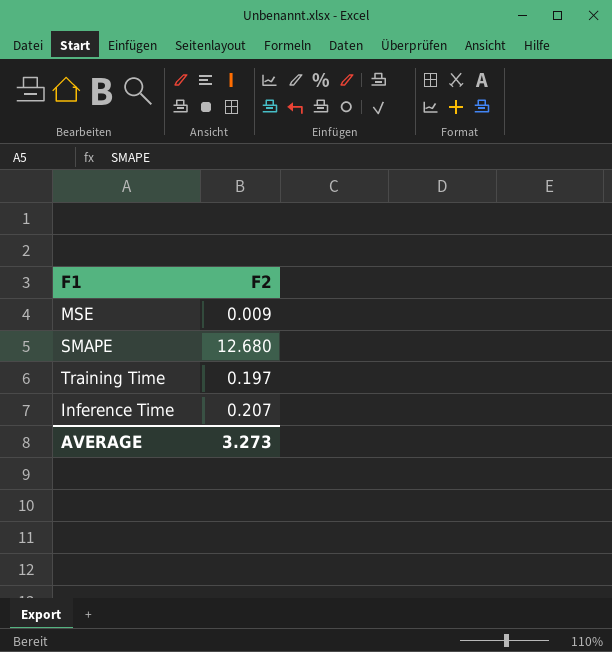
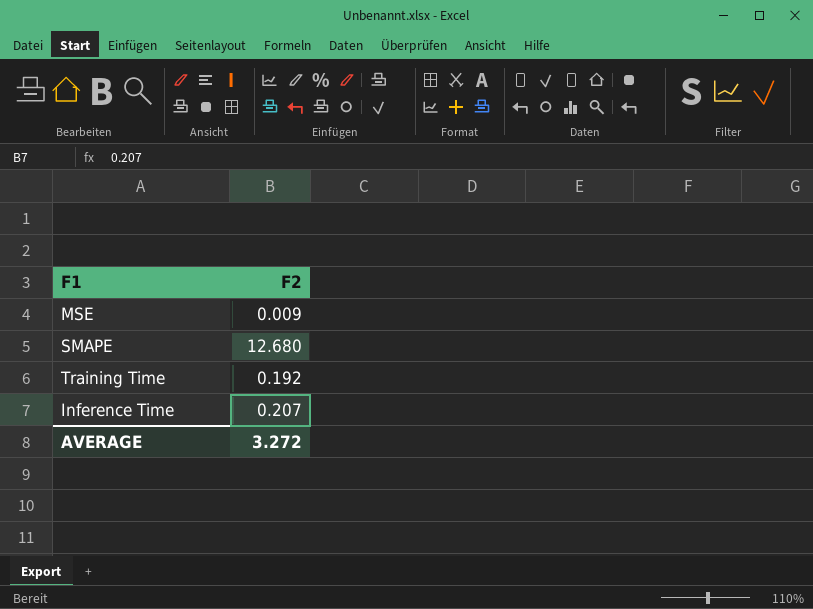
Training Time | F2: 0.197 -> 0.192
AVERAGE | F2: 3.273 -> 3.272

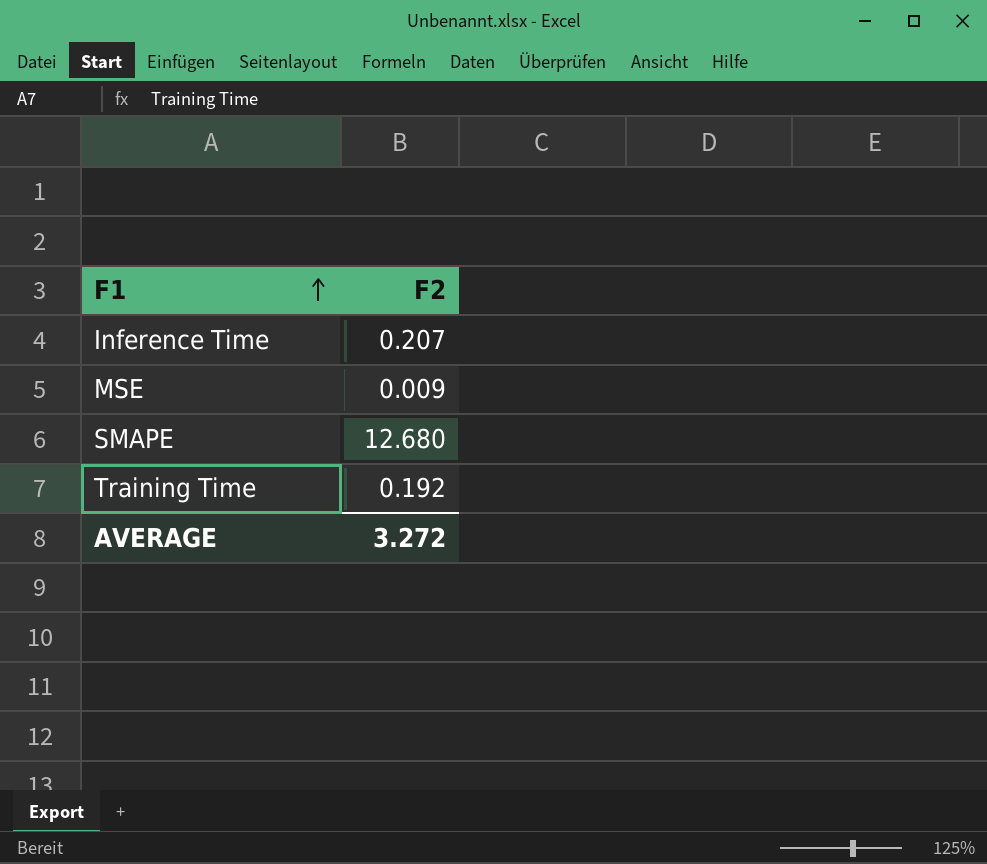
row order: none -> F1 ascending

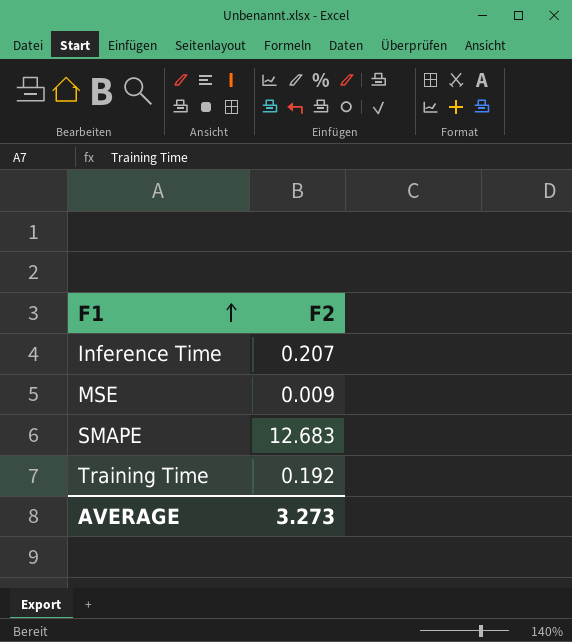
SMAPE | F2: 12.680 -> 12.683
AVERAGE | F2: 3.272 -> 3.273

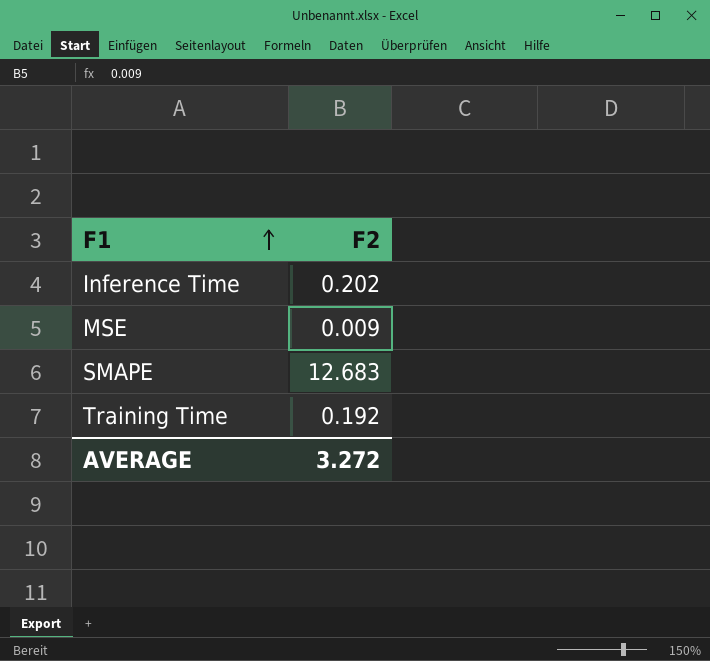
Inference Time | F2: 0.207 -> 0.202
AVERAGE | F2: 3.273 -> 3.272

